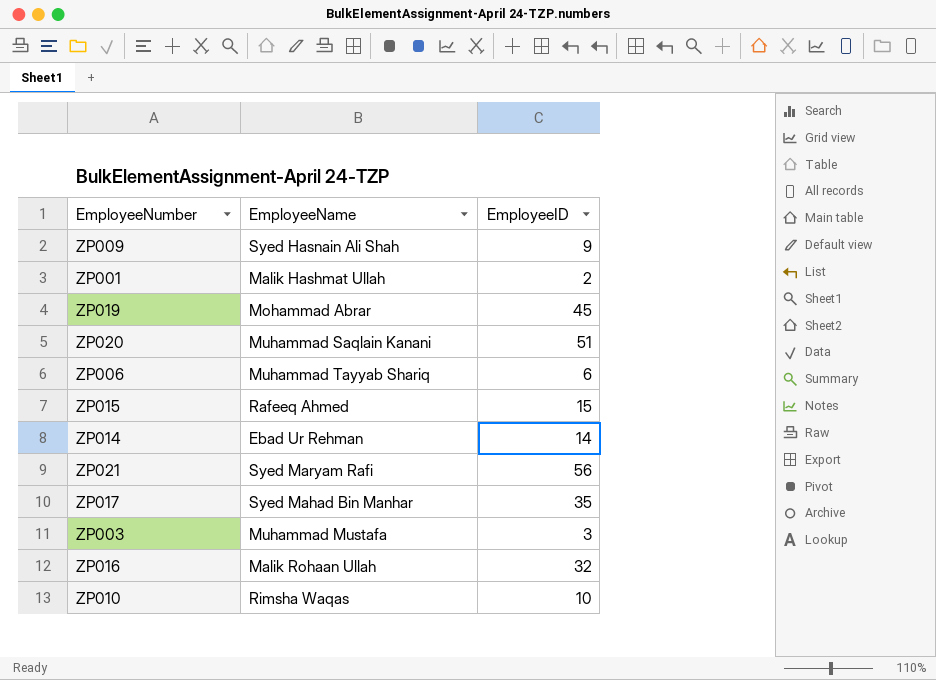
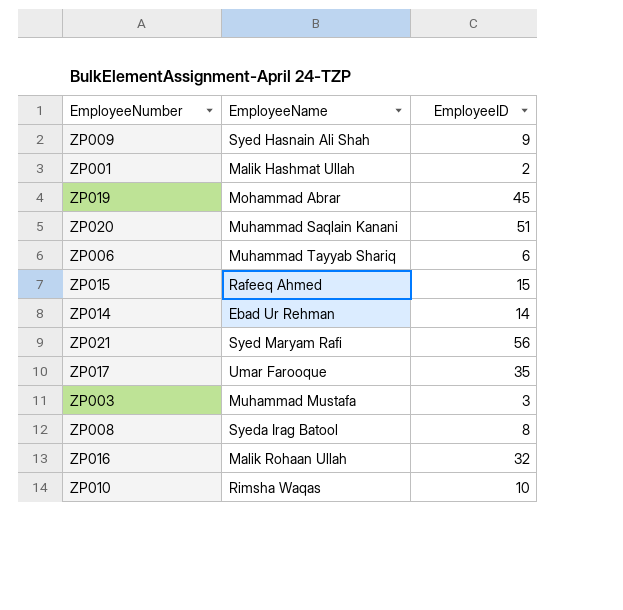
ZP017 | EmployeeName: Syed Mahad Bin Manhar -> Umar Farooque
row ZP008: none -> Syeda Irag Batool | 8

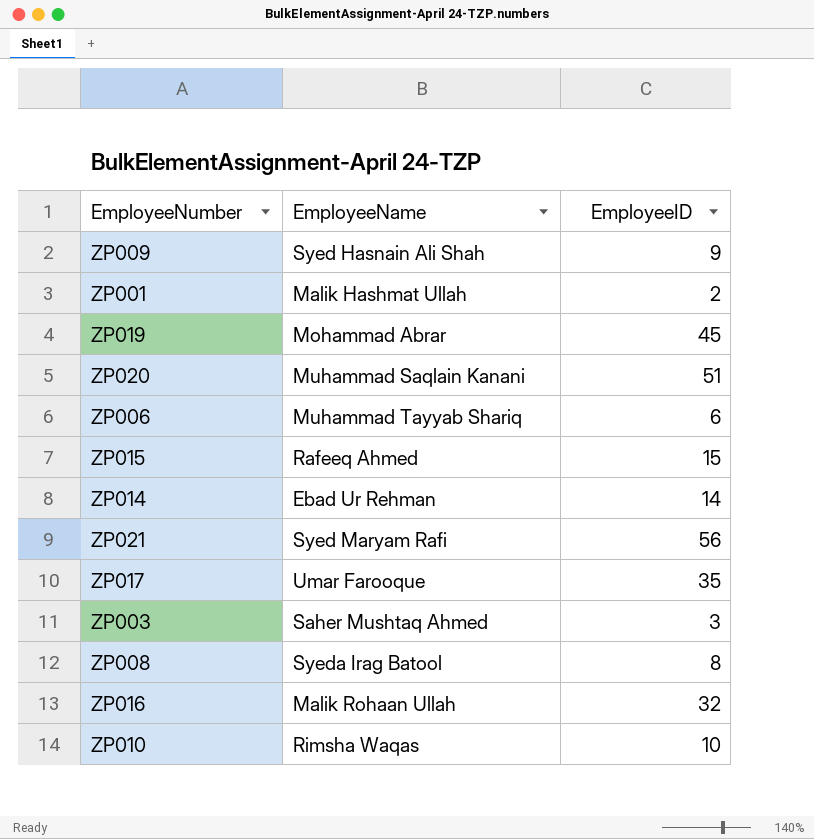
ZP003 | EmployeeName: Muhammad Mustafa -> Saher Mushtaq Ahmed

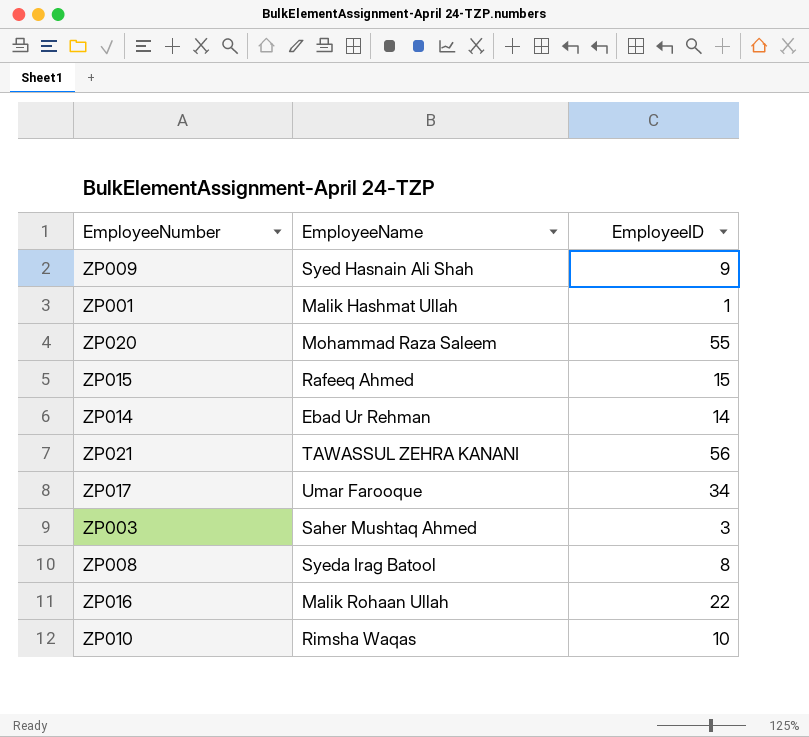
row ZP019: Mohammad Abrar | 45 -> none
row ZP006: Muhammad Tayyab Shariq | 6 -> none
ZP001 | EmployeeID: 2 -> 1
ZP020 | EmployeeName: Muhammad Saqlain Kanani -> Mohammad Raza Saleem
ZP020 | EmployeeID: 51 -> 55
ZP021 | EmployeeName: Syed Maryam Rafi -> TAWASSUL ZEHRA KANANI
ZP017 | EmployeeID: 35 -> 34
ZP016 | EmployeeID: 32 -> 22

